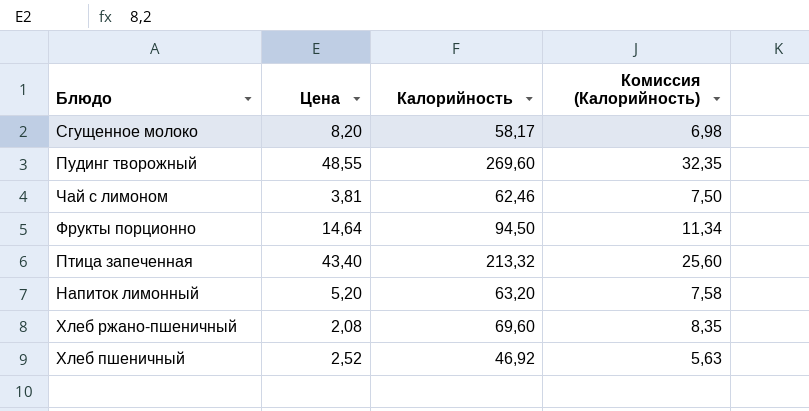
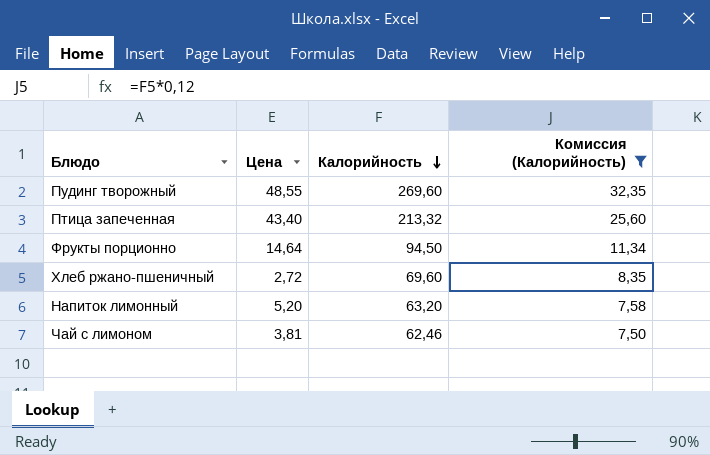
filter: none -> Комиссия (Калорийность) >= 7,50
row order: none -> Калорийность descending
Хлеб ржано-пшеничный | Цена: 2,08 -> 2,72

